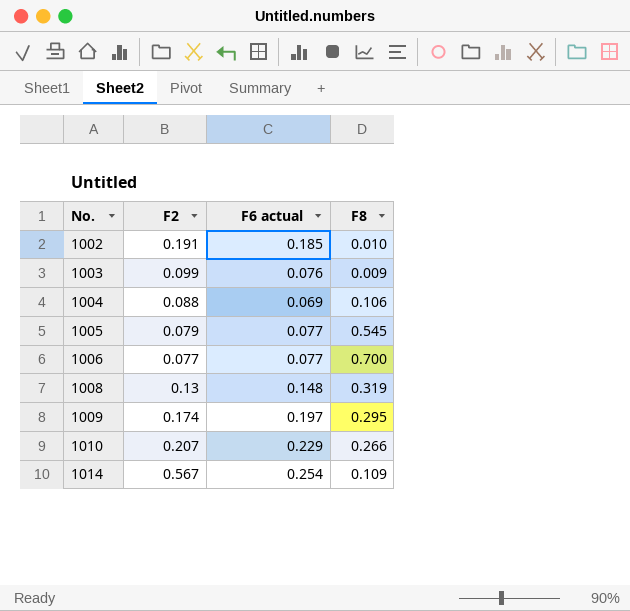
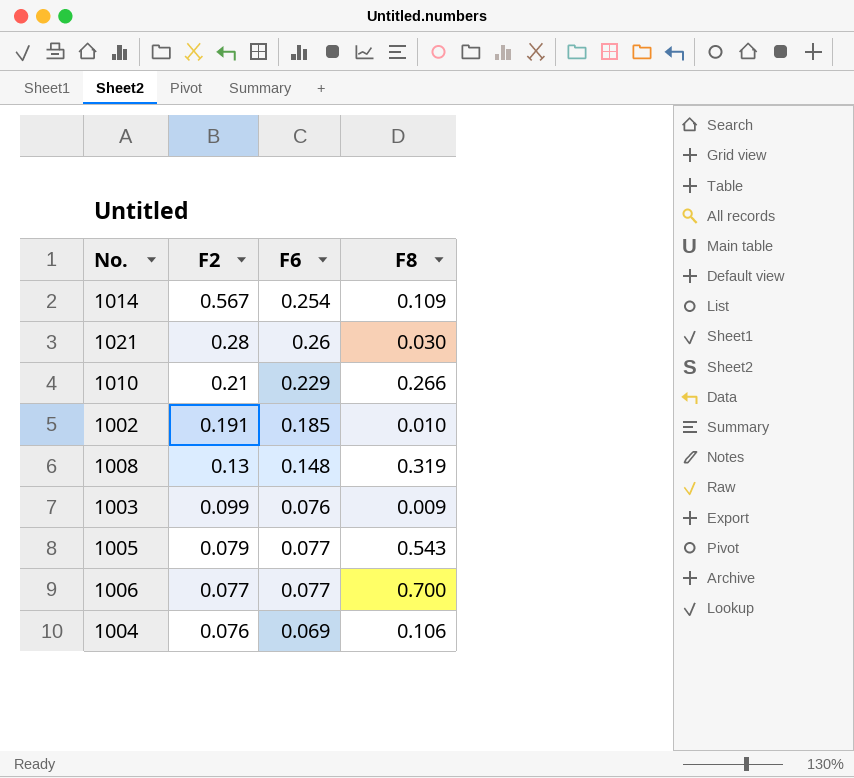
row order: No. ascending -> F2 descending
column name: F6 actual -> F6
row 1009: 0.174 | 0.197 | 0.295 -> none
row 1021: none -> 0.28 | 0.26 | 0.030
1010 | F2: 0.207 -> 0.21
1005 | F8: 0.545 -> 0.543
1004 | F2: 0.088 -> 0.076

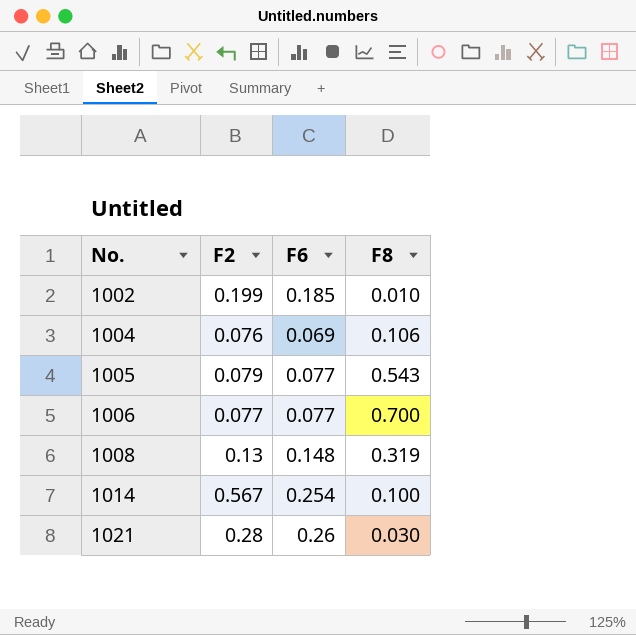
row order: F2 descending -> No. ascending
row 1010: 0.21 | 0.229 | 0.266 -> none
row 1003: 0.099 | 0.076 | 0.009 -> none
1002 | F2: 0.191 -> 0.199
1014 | F8: 0.109 -> 0.100

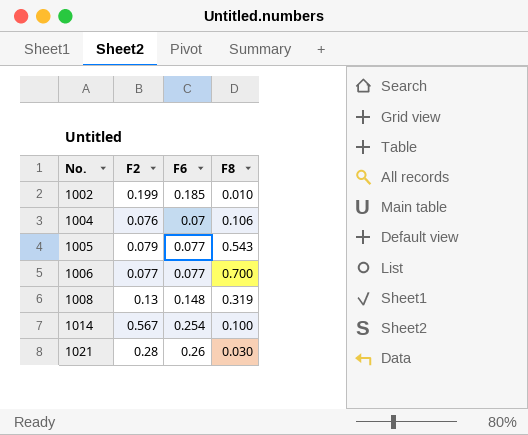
1004 | F6: 0.069 -> 0.07

